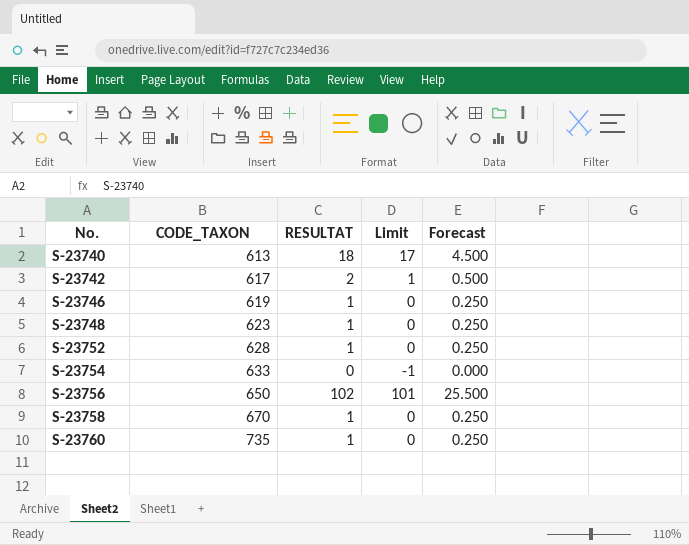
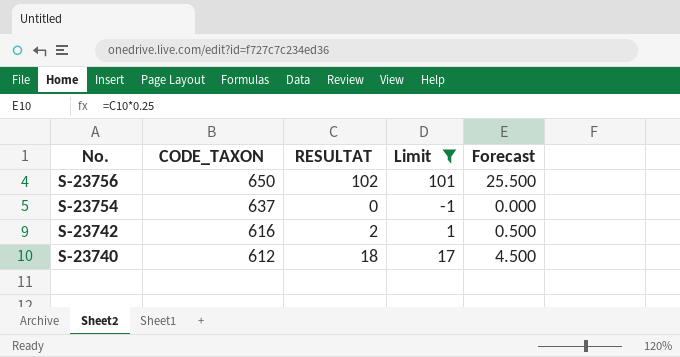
filter: none -> Limit != 0
row order: No. ascending -> No. descending
S-23754 | CODE_TAXON: 633 -> 637
S-23742 | CODE_TAXON: 617 -> 616
S-23740 | CODE_TAXON: 613 -> 612

